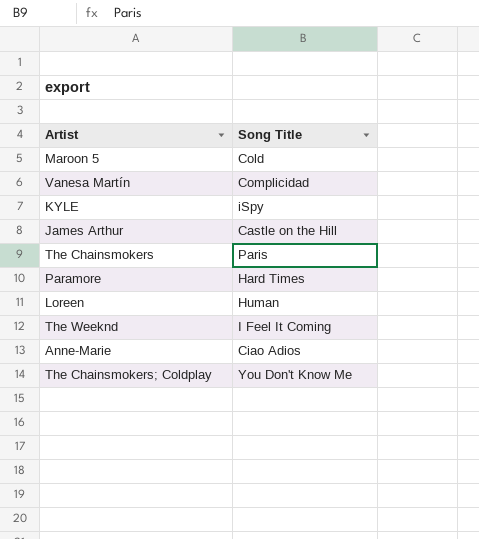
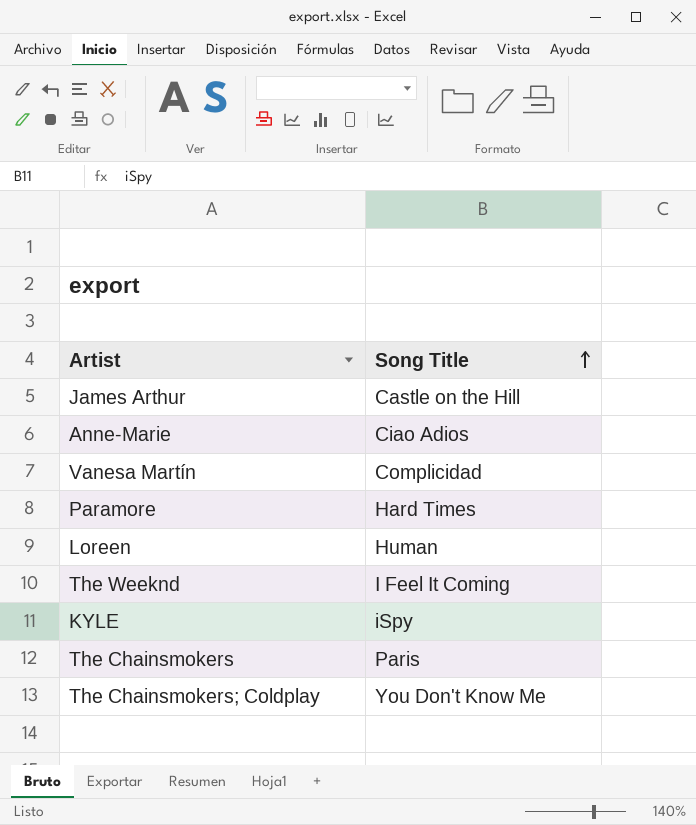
row order: none -> Song Title ascending
row Maroon 5: Cold -> none

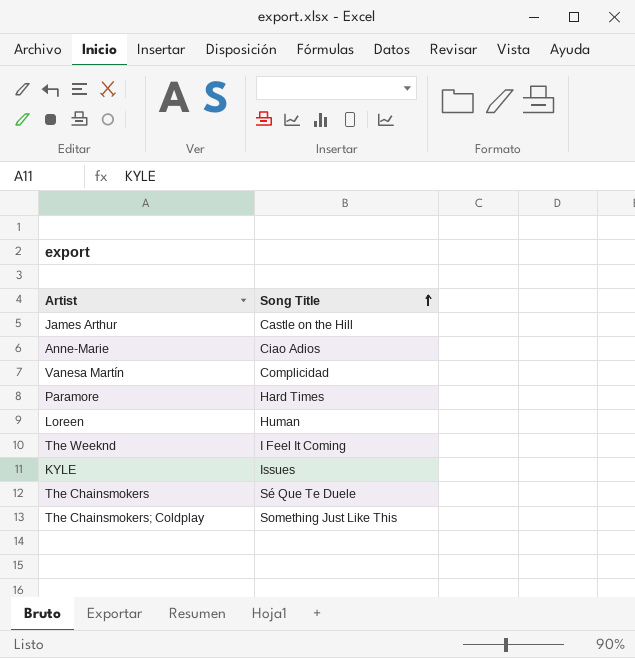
KYLE | Song Title: iSpy -> Issues
The Chainsmokers | Song Title: Paris -> Sé Que Te Duele
The Chainsmokers; Coldplay | Song Title: You Don't Know Me -> Something Just Like This

